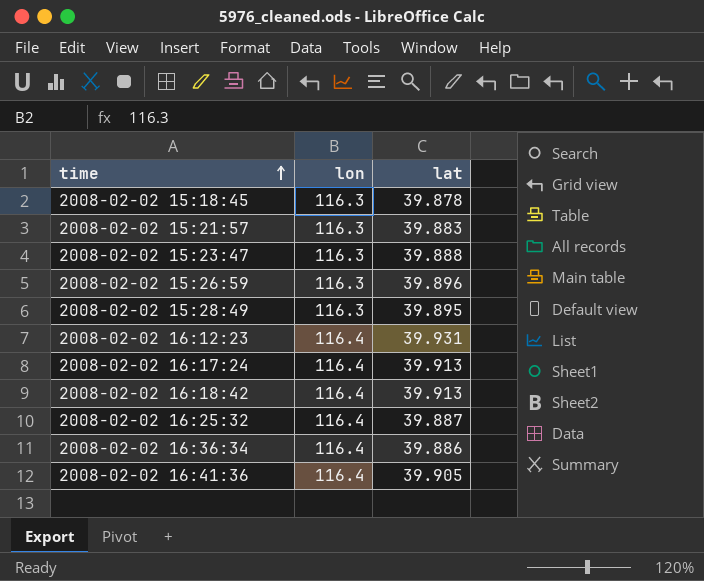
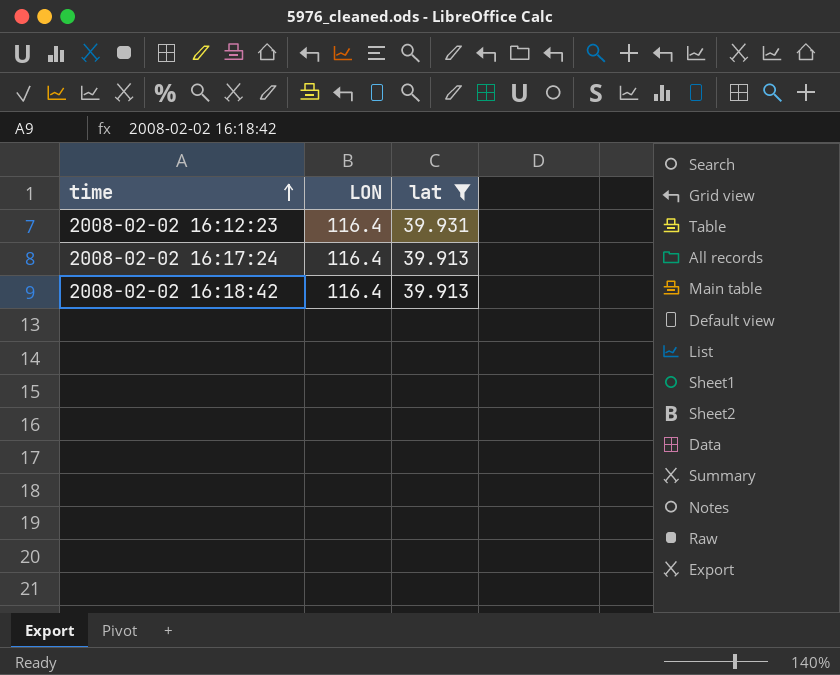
filter: none -> lat >= 39.913
column name: lon -> LON

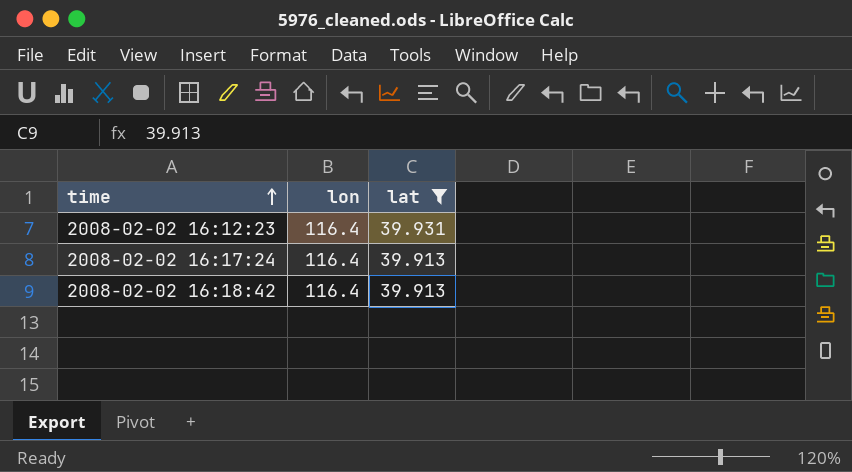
column name: LON -> lon

